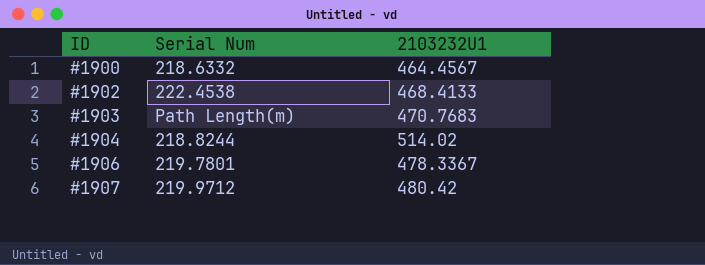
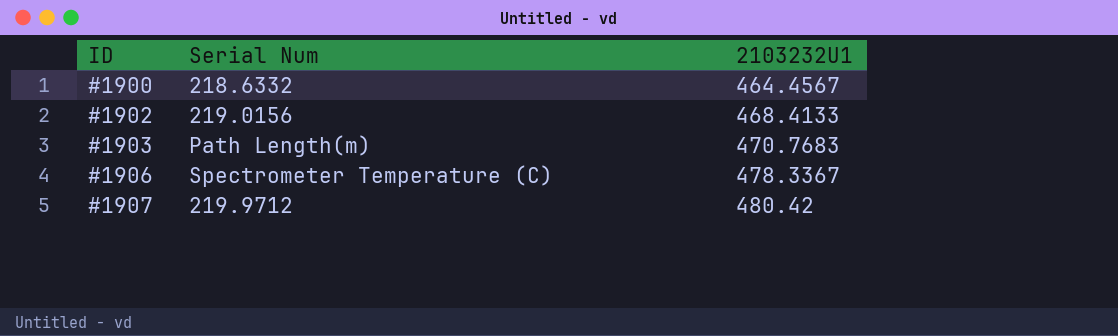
row #1904: 218.8244 | 514.02 -> none
#1902 | Serial Num: 222.4538 -> 219.0156
#1906 | Serial Num: 219.7801 -> Spectrometer Temperature (C)

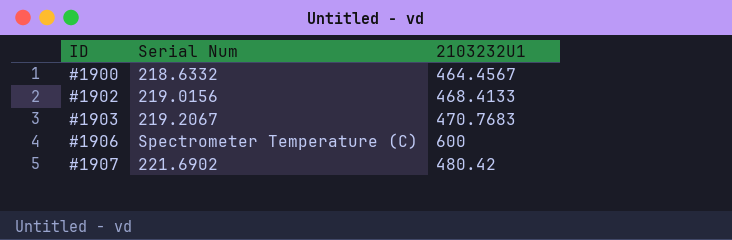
#1903 | Serial Num: Path Length(m) -> 219.2067
#1906 | 2103232U1: 478.3367 -> 600
#1907 | Serial Num: 219.9712 -> 221.6902

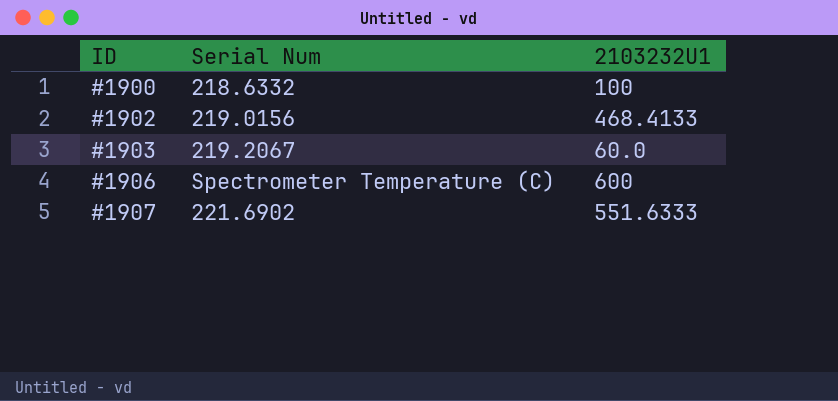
#1900 | 2103232U1: 464.4567 -> 100
#1903 | 2103232U1: 470.7683 -> 60.0
#1907 | 2103232U1: 480.42 -> 551.6333

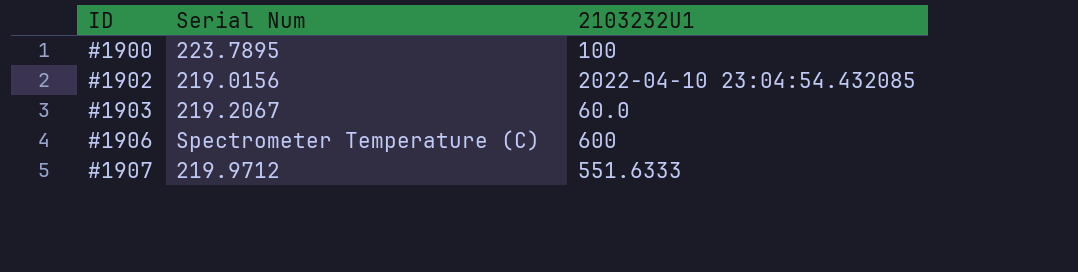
#1900 | Serial Num: 218.6332 -> 223.7895
#1902 | 2103232U1: 468.4133 -> 2022-04-10 23:04:54.432085
#1907 | Serial Num: 221.6902 -> 219.9712

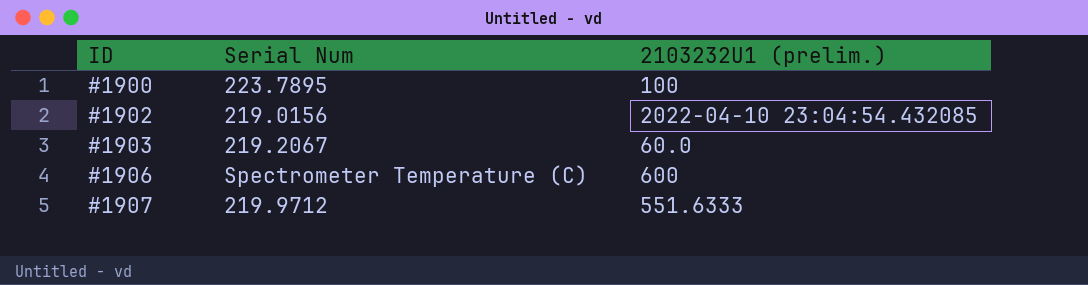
column name: 2103232U1 -> 2103232U1 (prelim.)

